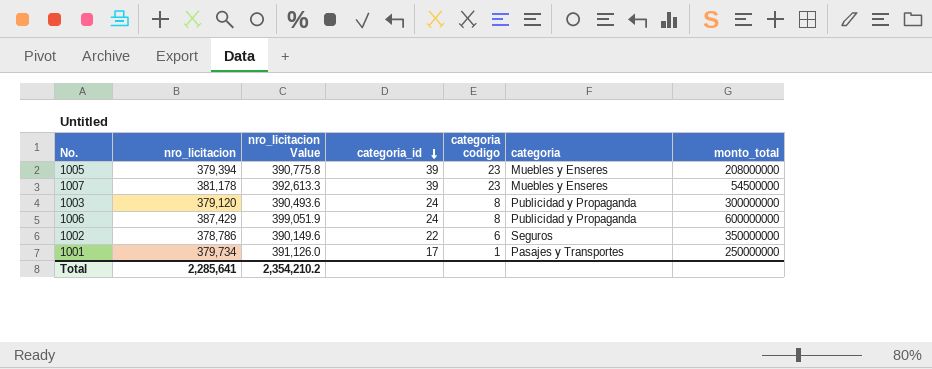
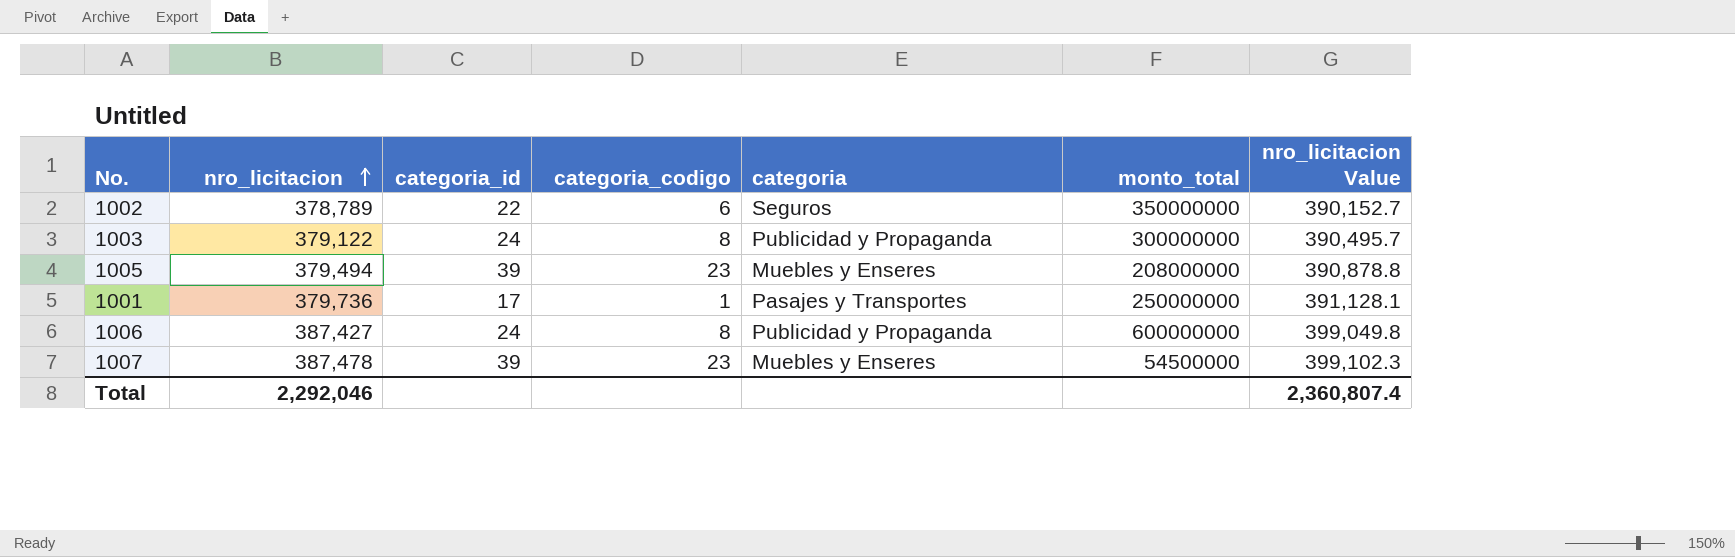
row order: categoria_id descending -> nro_licitacion ascending
column name: categoria codigo -> categoria_codigo
column nro_licitacion Value | position: 3 -> 7
1002 | nro_licitacion: 378,786 -> 378,789
1002 | nro_licitacion Value: 390,149.6 -> 390,152.7
1003 | nro_licitacion: 379,120 -> 379,122
1003 | nro_licitacion Value: 390,493.6 -> 390,495.7
1005 | nro_licitacion: 379,394 -> 379,494
1005 | nro_licitacion Value: 390,775.8 -> 390,878.8
1001 | nro_licitacion: 379,734 -> 379,736
1001 | nro_licitacion Value: 391,126.0 -> 391,128.1
1006 | nro_licitacion: 387,429 -> 387,427
1006 | nro_licitacion Value: 399,051.9 -> 399,049.8
1007 | nro_licitacion: 381,178 -> 387,478
1007 | nro_licitacion Value: 392,613.3 -> 399,102.3
Total | nro_licitacion: 2,285,641 -> 2,292,046
Total | nro_licitacion Value: 2,354,210.2 -> 2,360,807.4

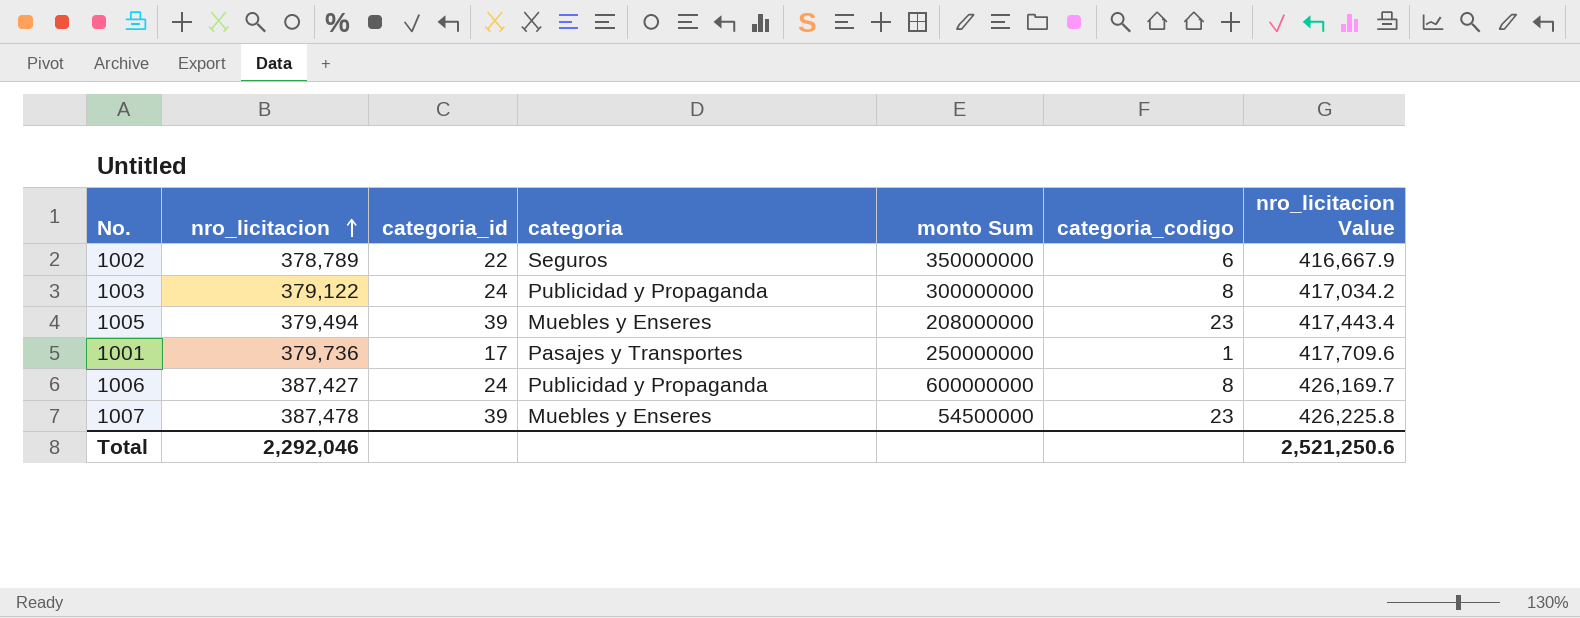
column name: monto_total -> monto Sum
column categoria_codigo | position: 4 -> 6
column nro_licitacion Value | formula: [nro_licitacion] * 1.03 -> [nro_licitacion] * 1.1
Total | nro_licitacion Value: 2,360,807.4 -> 2,521,250.6

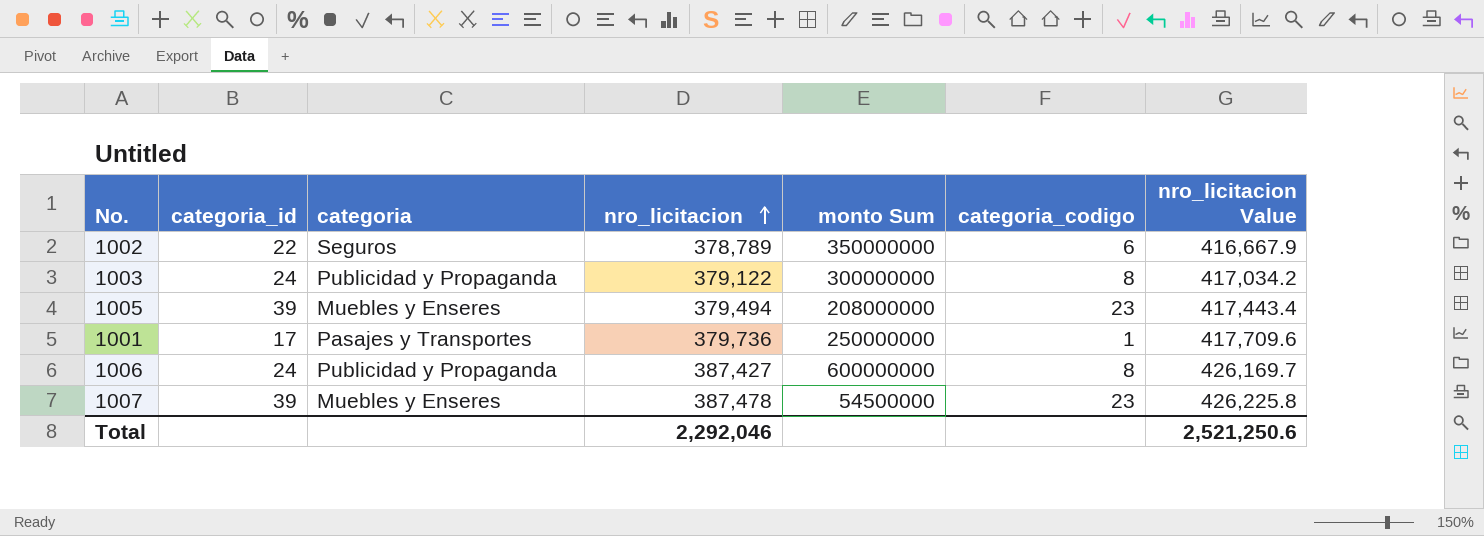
column nro_licitacion | position: 2 -> 4

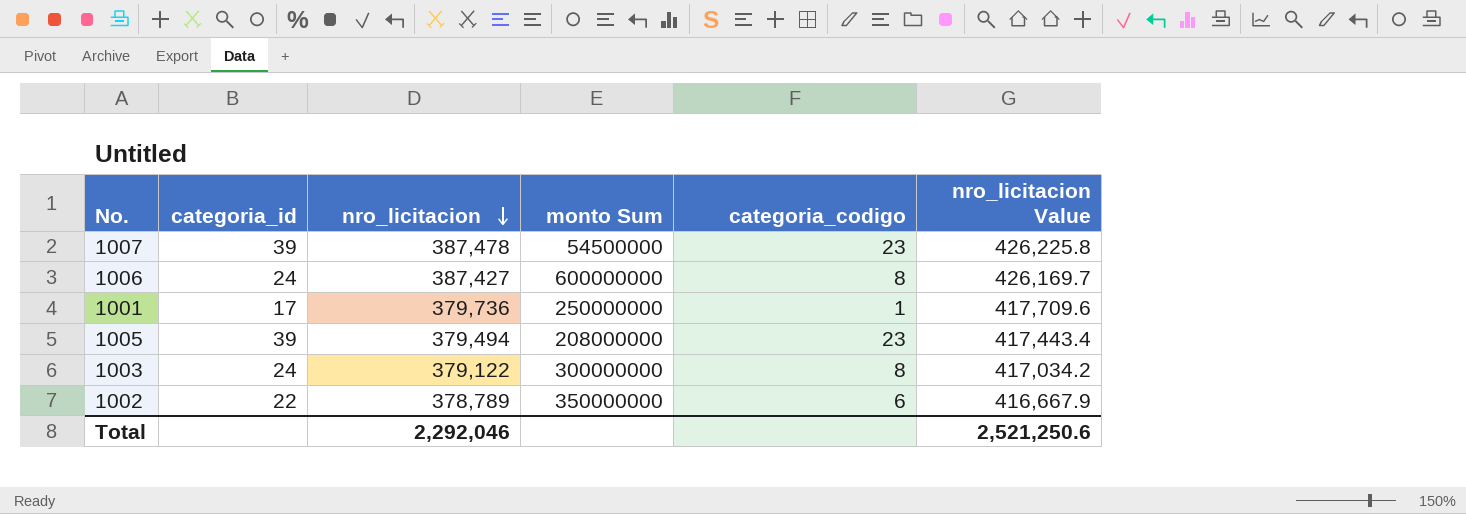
row order: nro_licitacion ascending -> nro_licitacion descending
column categoria | position: 3 -> none

